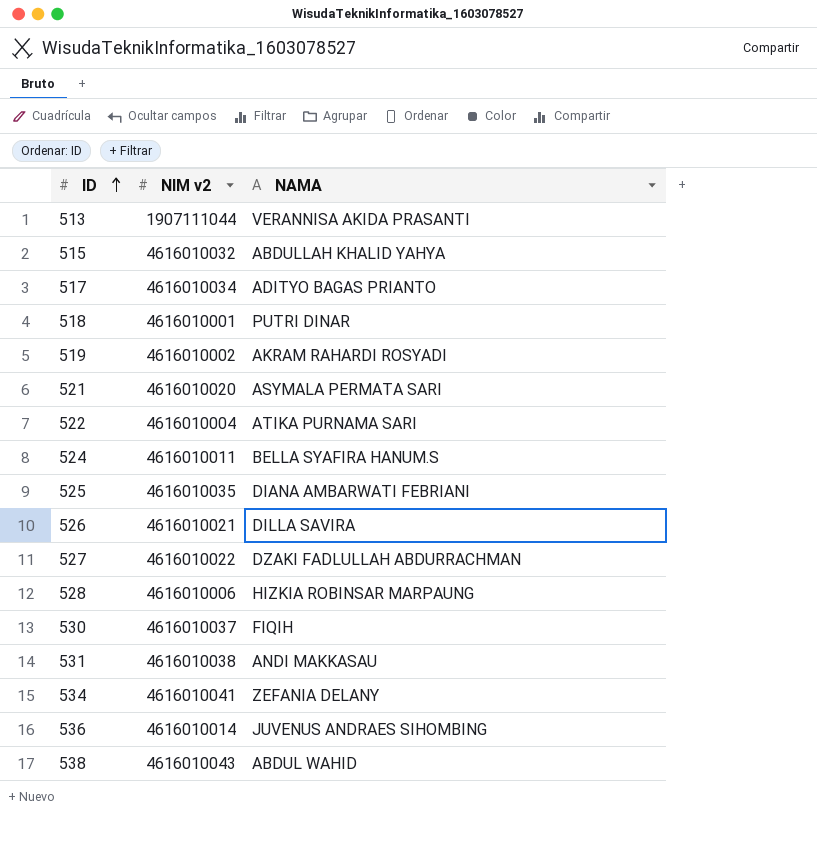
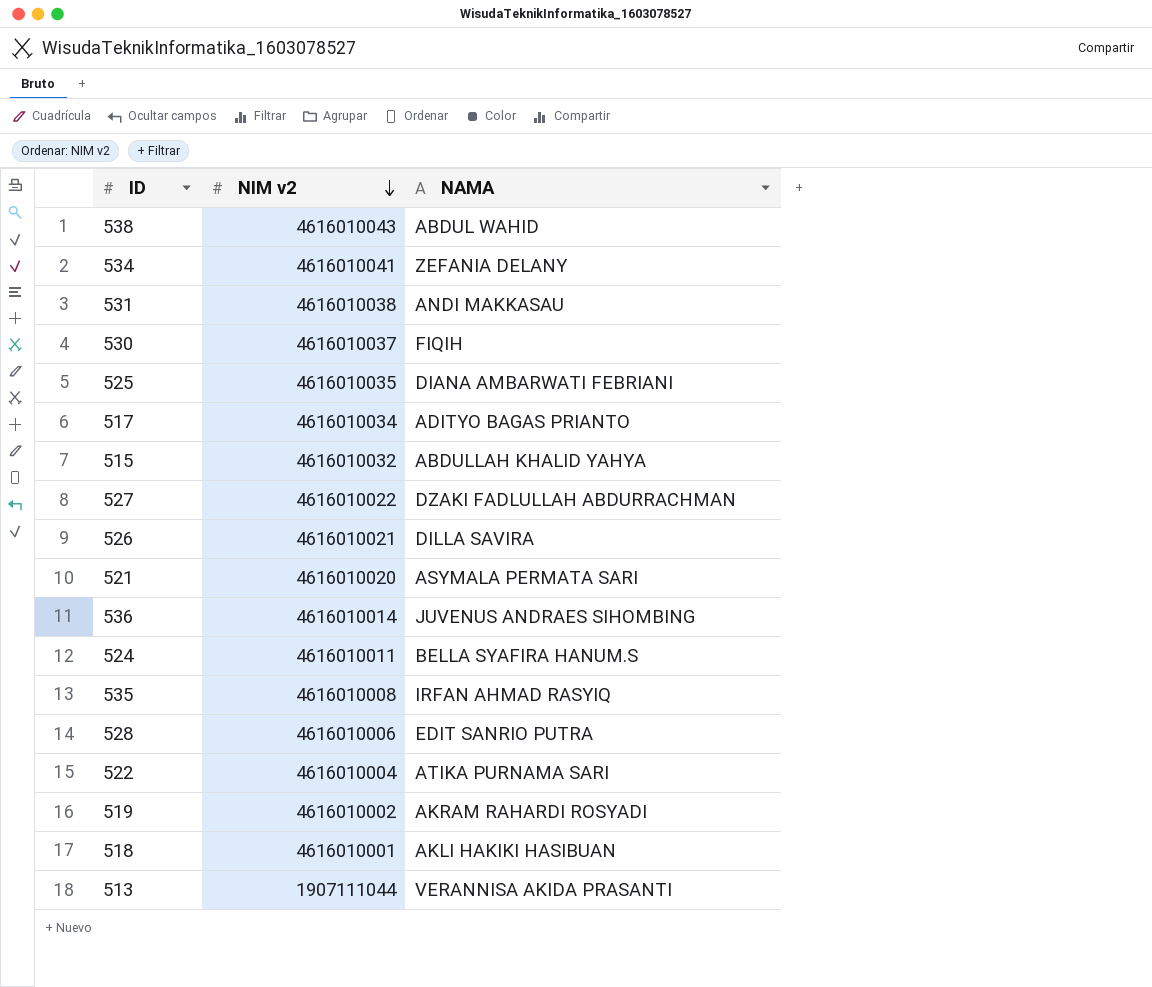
row order: ID ascending -> NIM v2 descending
row 535: none -> 4616010008 | IRFAN AHMAD RASYIQ
528 | NAMA: HIZKIA ROBINSAR MARPAUNG -> EDIT SANRIO PUTRA
518 | NAMA: PUTRI DINAR -> AKLI HAKIKI HASIBUAN

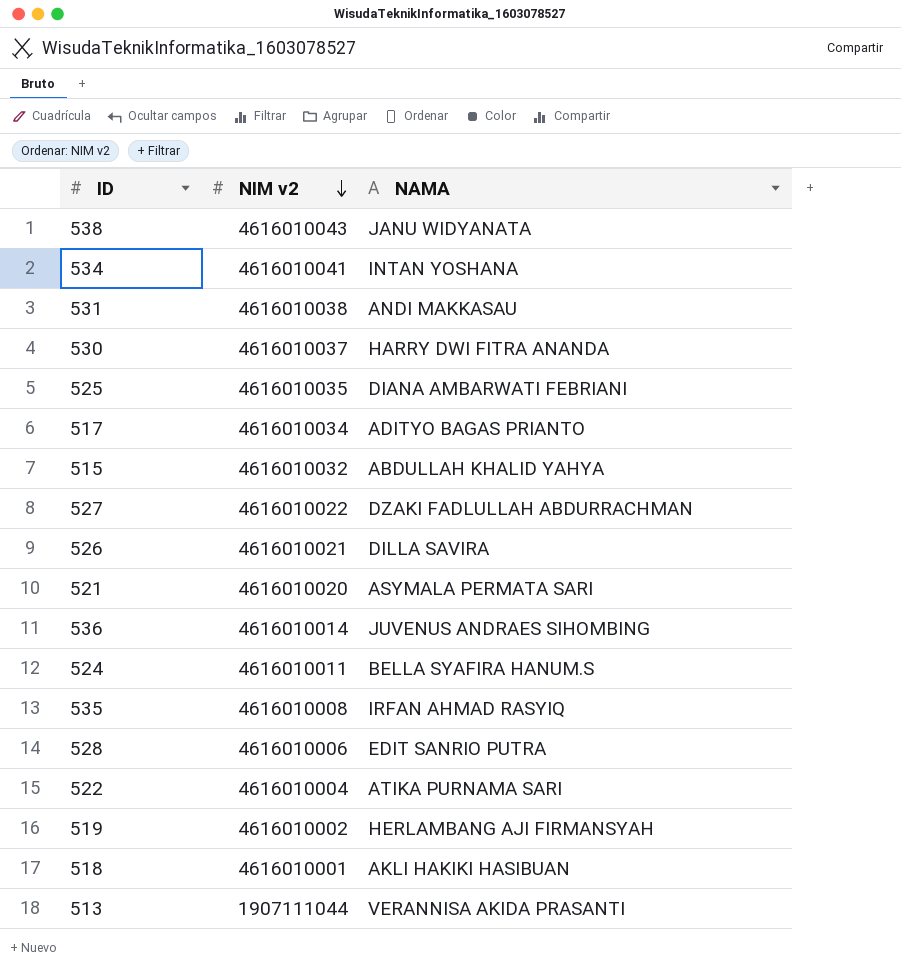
538 | NAMA: ABDUL WAHID -> JANU WIDYANATA
534 | NAMA: ZEFANIA DELANY -> INTAN YOSHANA
530 | NAMA: FIQIH -> HARRY DWI FITRA ANANDA
519 | NAMA: AKRAM RAHARDI ROSYADI -> HERLAMBANG AJI FIRMANSYAH

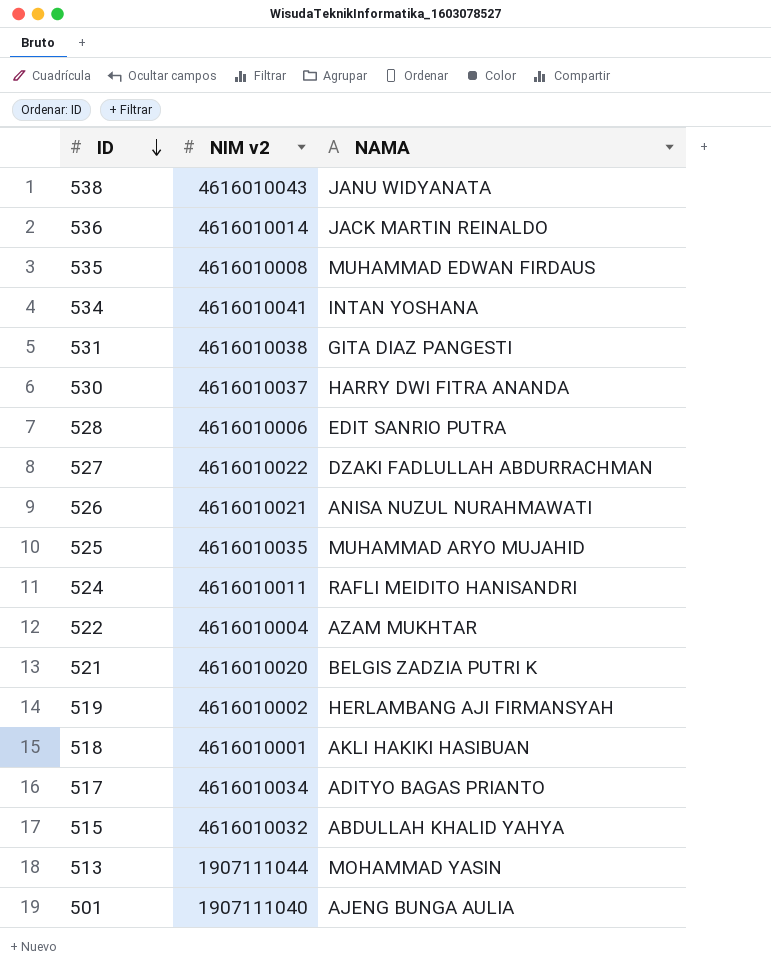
row order: NIM v2 descending -> ID descending
536 | NAMA: JUVENUS ANDRAES SIHOMBING -> JACK MARTIN REINALDO
535 | NAMA: IRFAN AHMAD RASYIQ -> MUHAMMAD EDWAN FIRDAUS
531 | NAMA: ANDI MAKKASAU -> GITA DIAZ PANGESTI
526 | NAMA: DILLA SAVIRA -> ANISA NUZUL NURAHMAWATI
525 | NAMA: DIANA AMBARWATI FEBRIANI -> MUHAMMAD ARYO MUJAHID
524 | NAMA: BELLA SYAFIRA HANUM.S -> RAFLI MEIDITO HANISANDRI
522 | NAMA: ATIKA PURNAMA SARI -> AZAM MUKHTAR
521 | NAMA: ASYMALA PERMATA SARI -> BELGIS ZADZIA PUTRI K
513 | NAMA: VERANNISA AKIDA PRASANTI -> MOHAMMAD YASIN
row 501: none -> 1907111040 | AJENG BUNGA AULIA

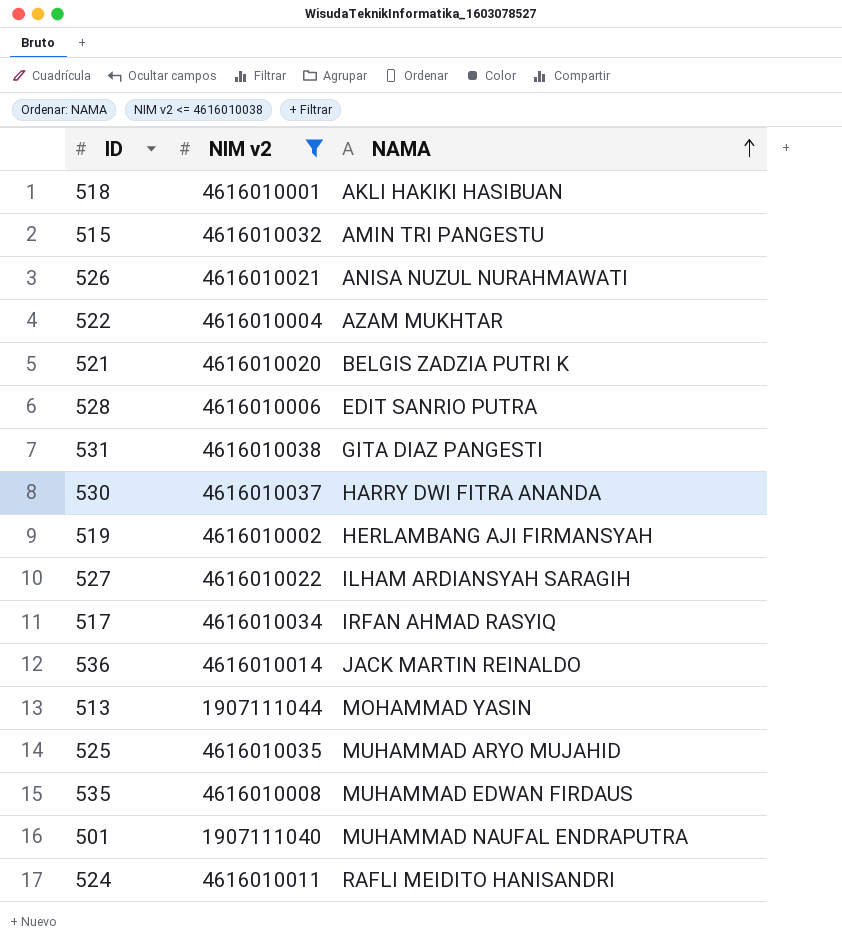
filter: none -> NIM v2 <= 4616010038
row order: ID descending -> NAMA ascending
515 | NAMA: ABDULLAH KHALID YAHYA -> AMIN TRI PANGESTU
527 | NAMA: DZAKI FADLULLAH ABDURRACHMAN -> ILHAM ARDIANSYAH SARAGIH
517 | NAMA: ADITYO BAGAS PRIANTO -> IRFAN AHMAD RASYIQ
501 | NAMA: AJENG BUNGA AULIA -> MUHAMMAD NAUFAL ENDRAPUTRA

